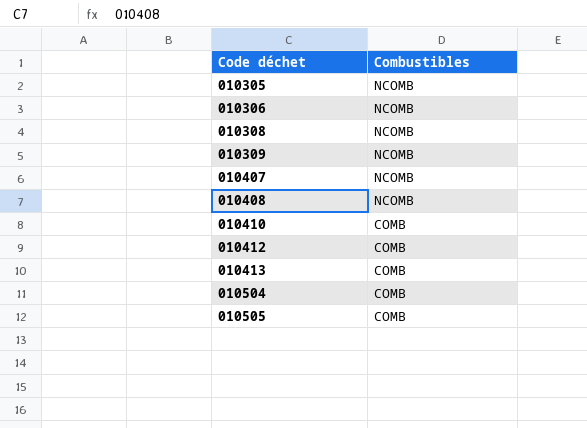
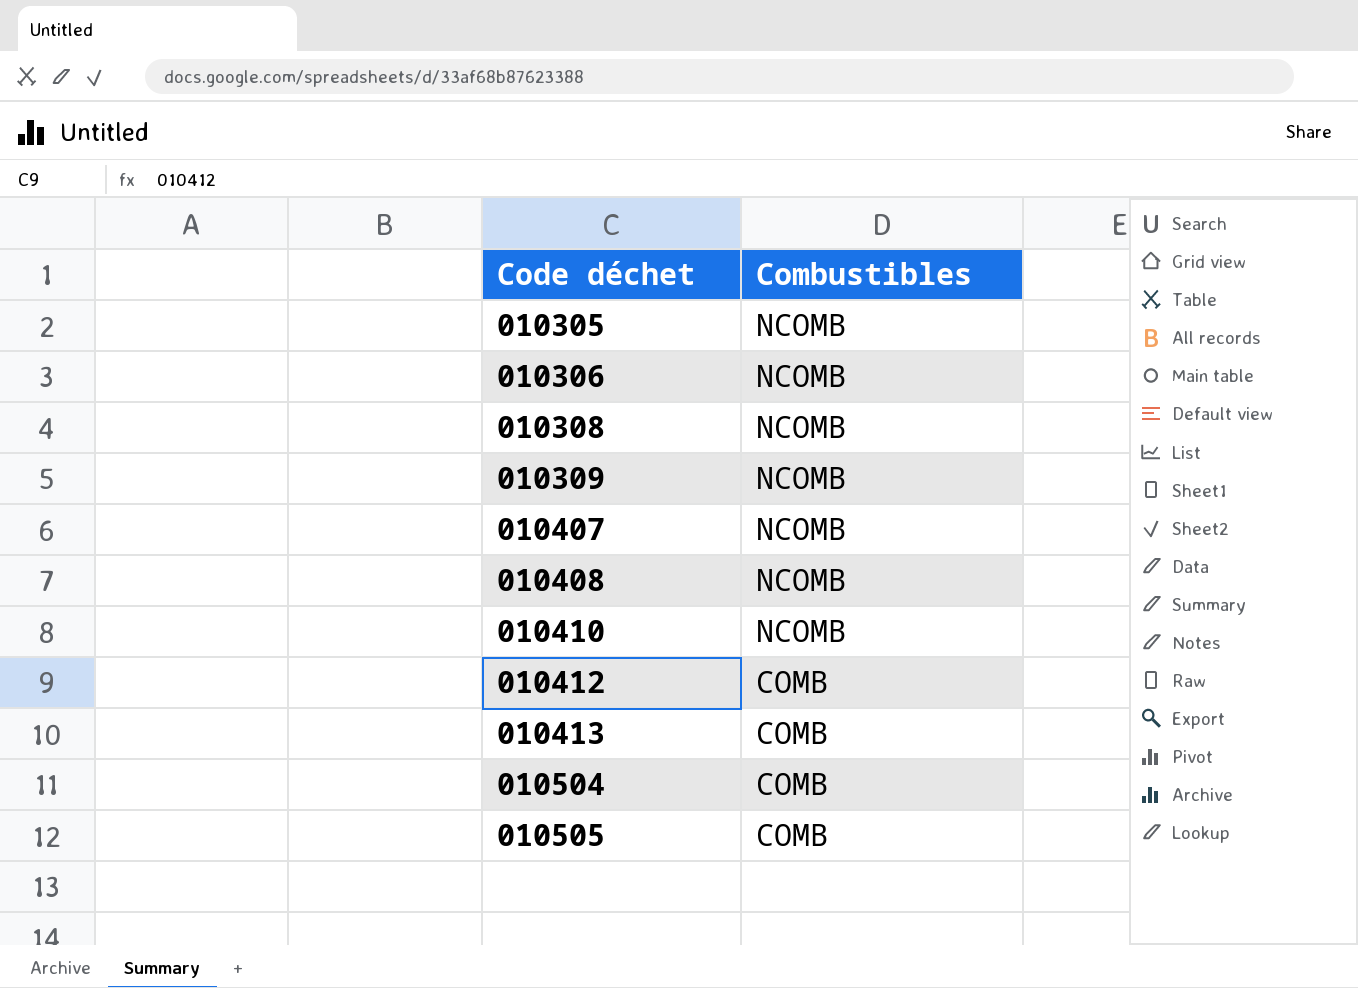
010410 | Combustibles: COMB -> NCOMB

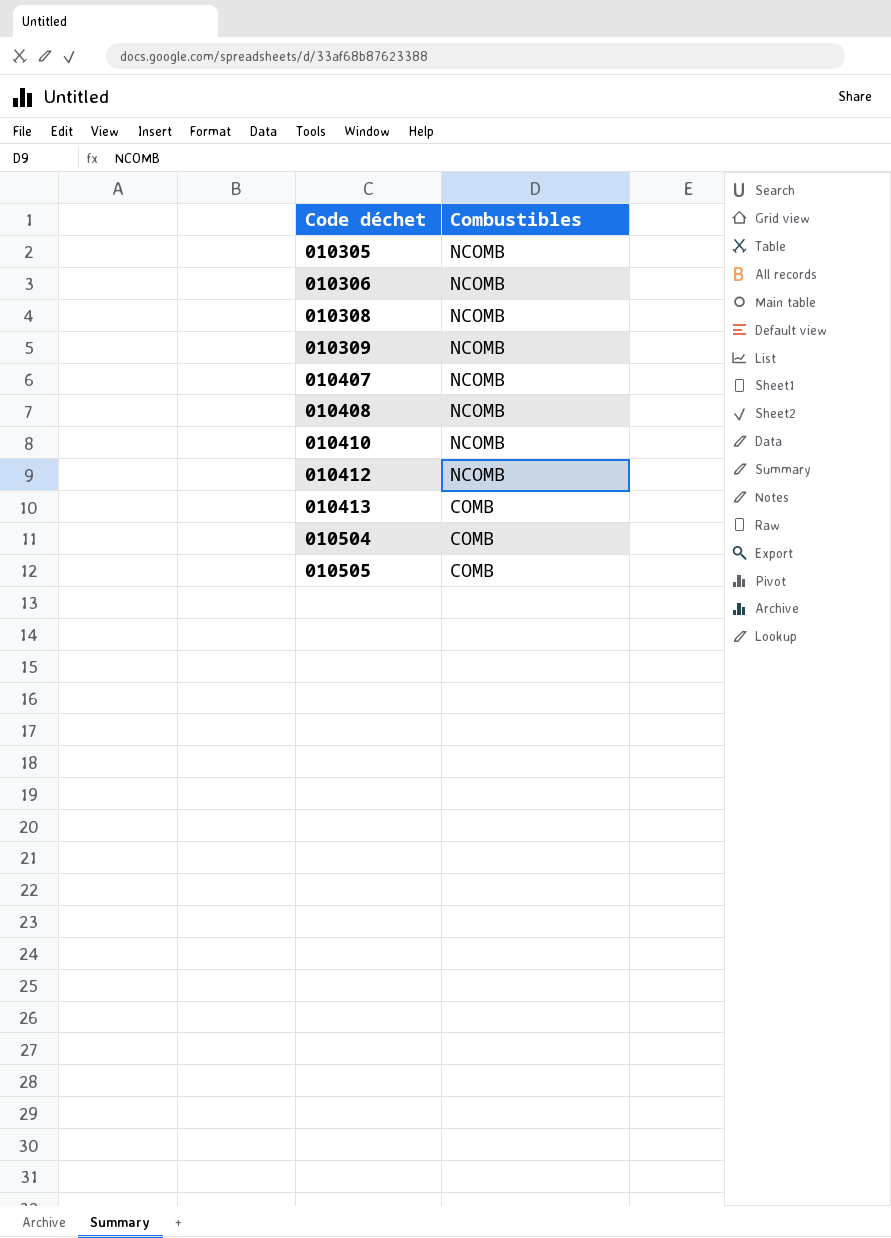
010412 | Combustibles: COMB -> NCOMB

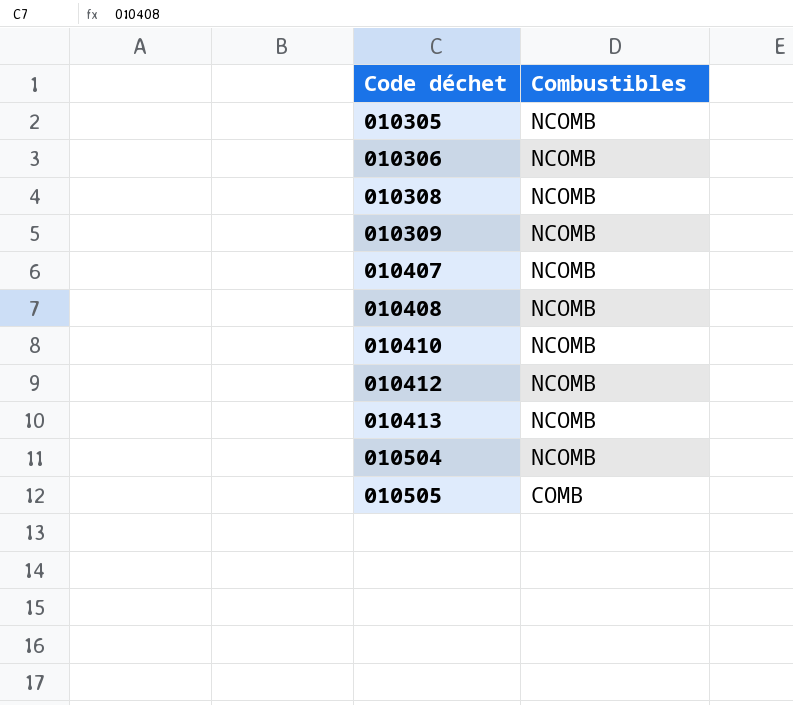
010413 | Combustibles: COMB -> NCOMB
010504 | Combustibles: COMB -> NCOMB

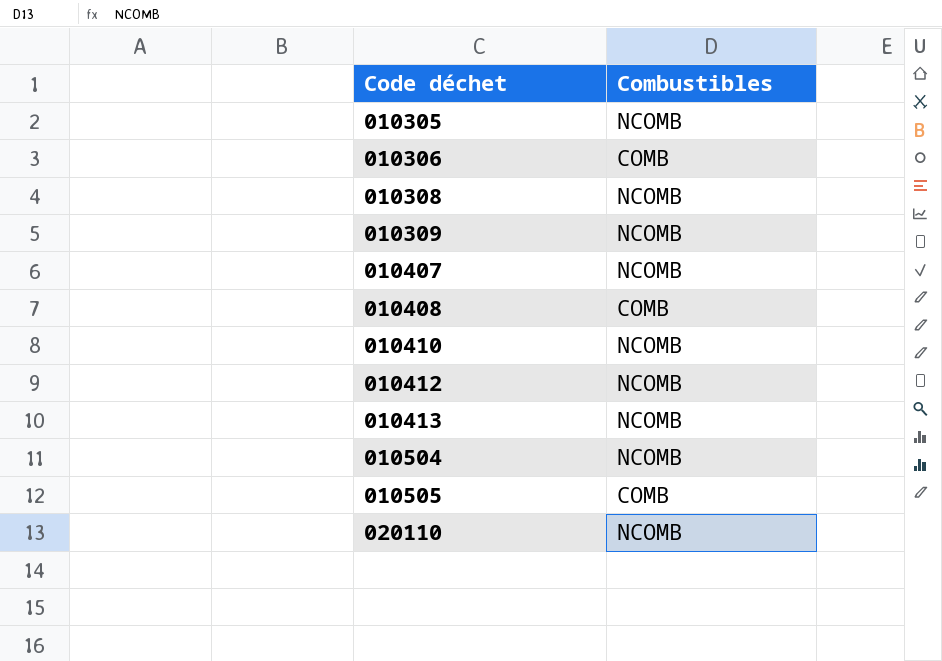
010306 | Combustibles: NCOMB -> COMB
010408 | Combustibles: NCOMB -> COMB
row 020110: none -> NCOMB

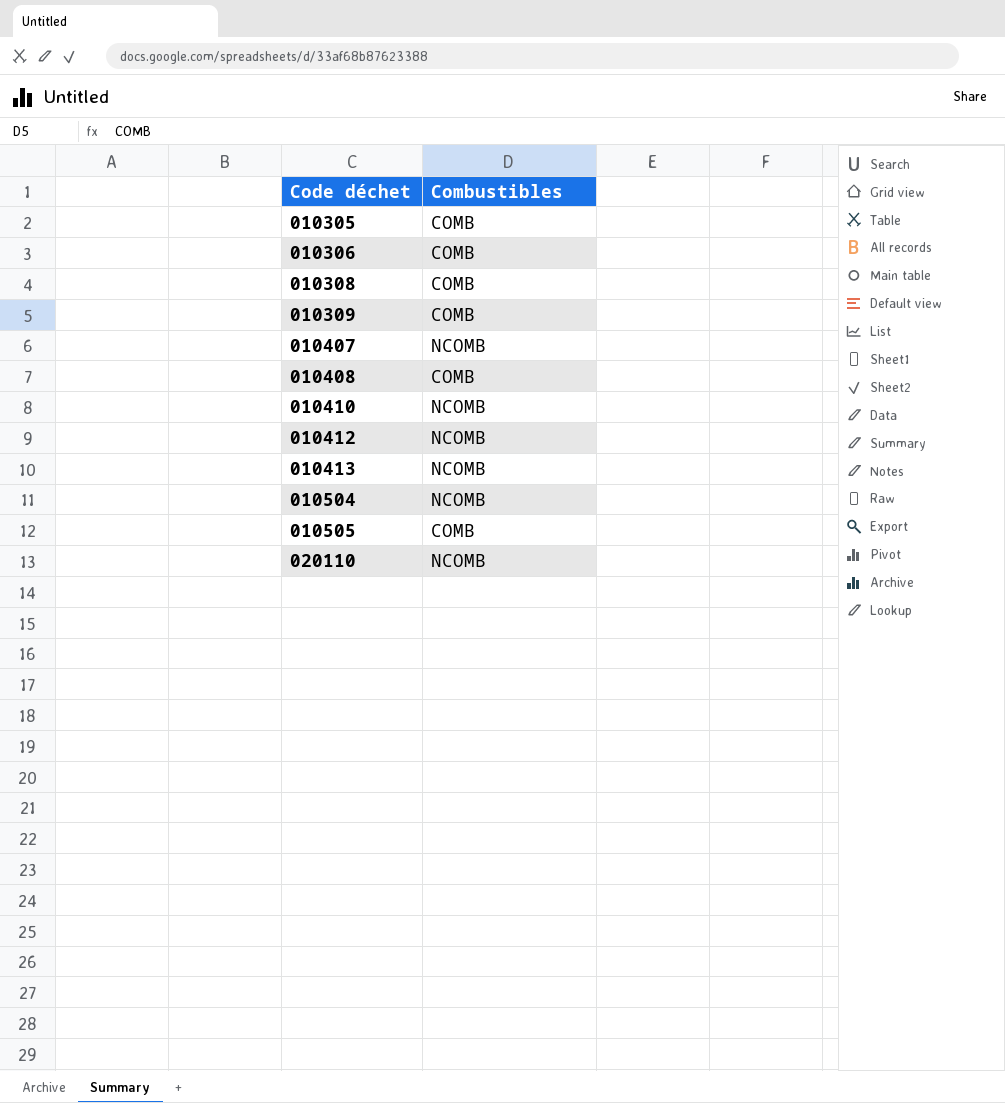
010305 | Combustibles: NCOMB -> COMB
010308 | Combustibles: NCOMB -> COMB
010309 | Combustibles: NCOMB -> COMB

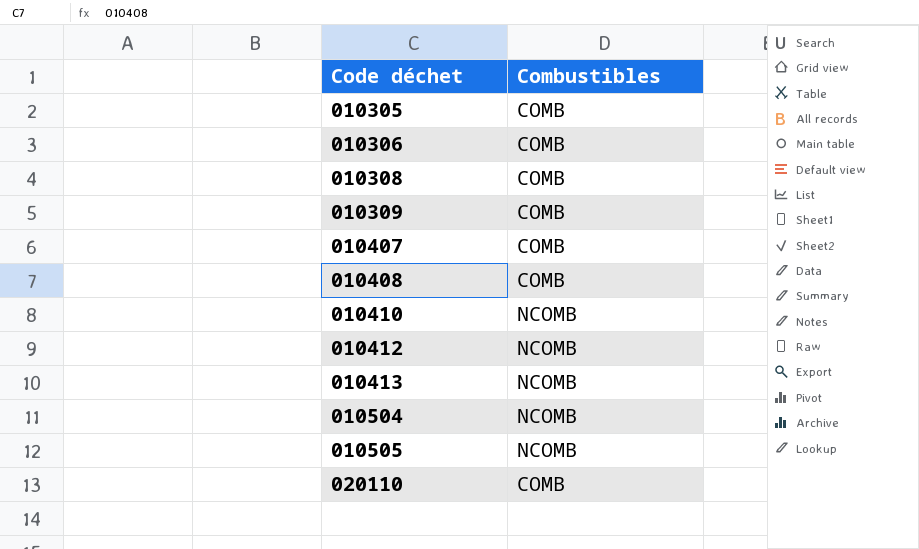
010407 | Combustibles: NCOMB -> COMB
010505 | Combustibles: COMB -> NCOMB
020110 | Combustibles: NCOMB -> COMB

